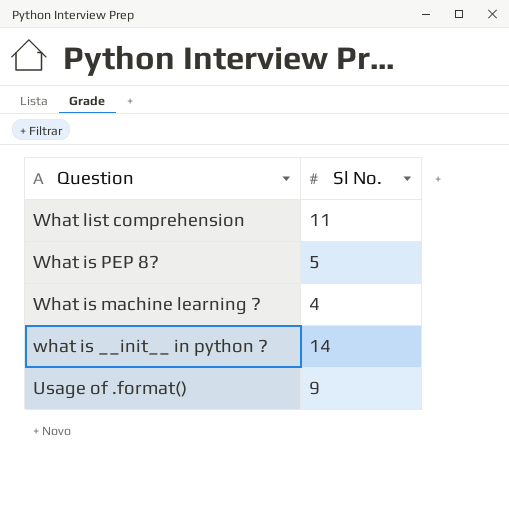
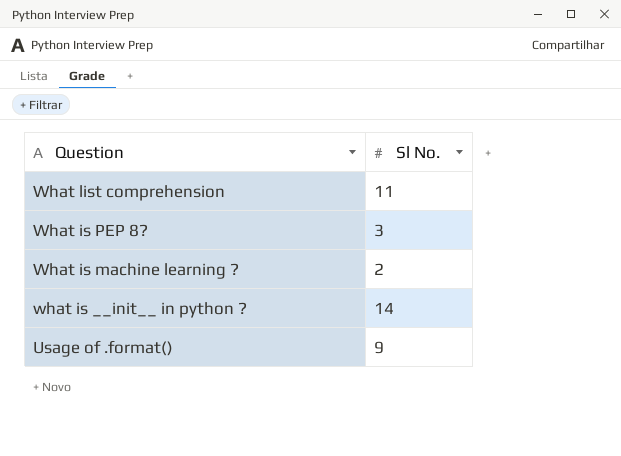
What is PEP 8? | Sl No.: 5 -> 3
What is machine learning ? | Sl No.: 4 -> 2

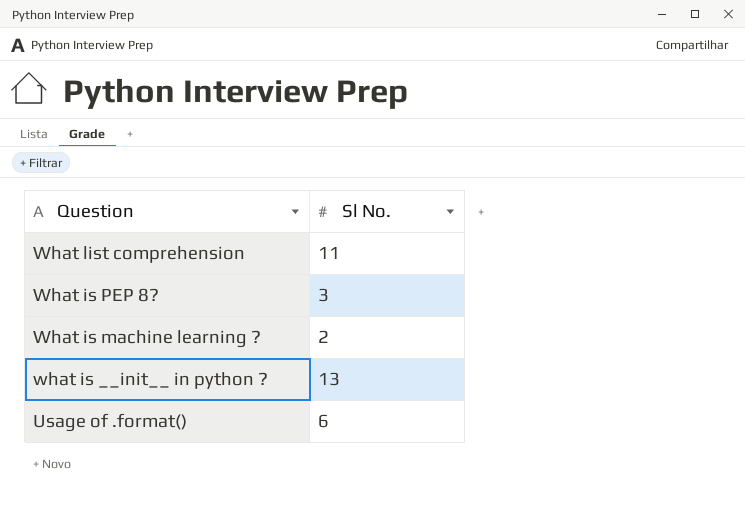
what is __init__ in python ? | Sl No.: 14 -> 13
Usage of .format() | Sl No.: 9 -> 6

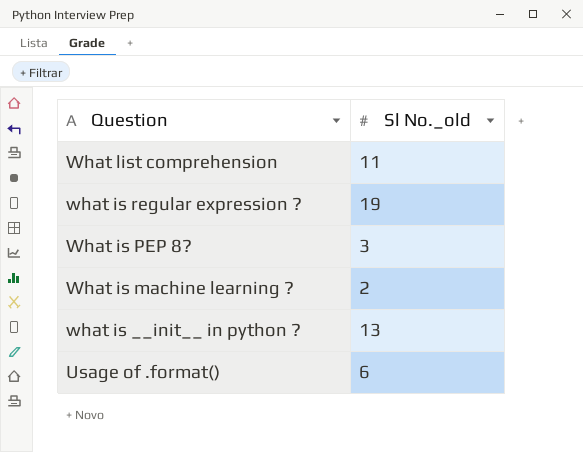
column name: Sl No. -> Sl No._old
row what is regular expression ?: none -> 19

